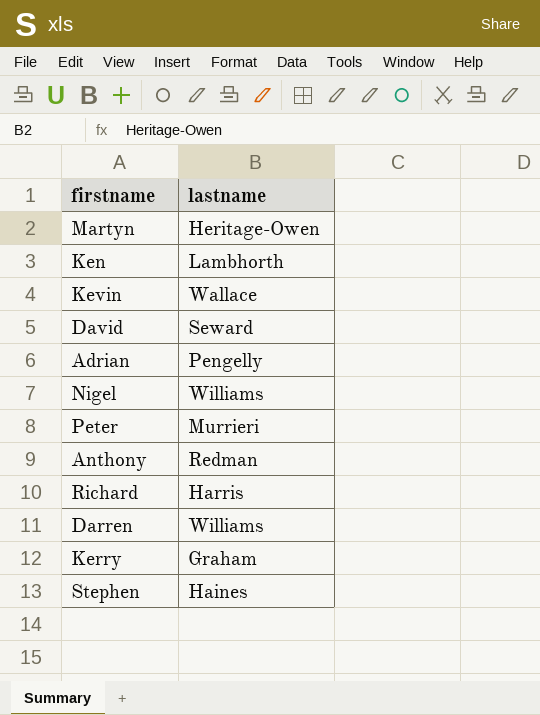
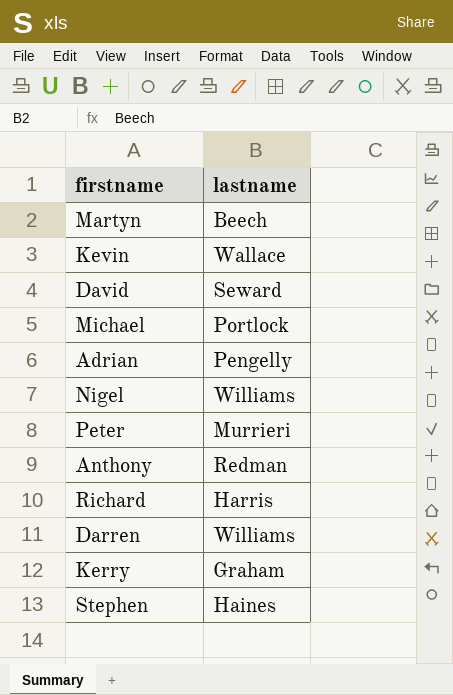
row Ken: Lambhorth -> none
Martyn | lastname: Heritage-Owen -> Beech
row Michael: none -> Portlock

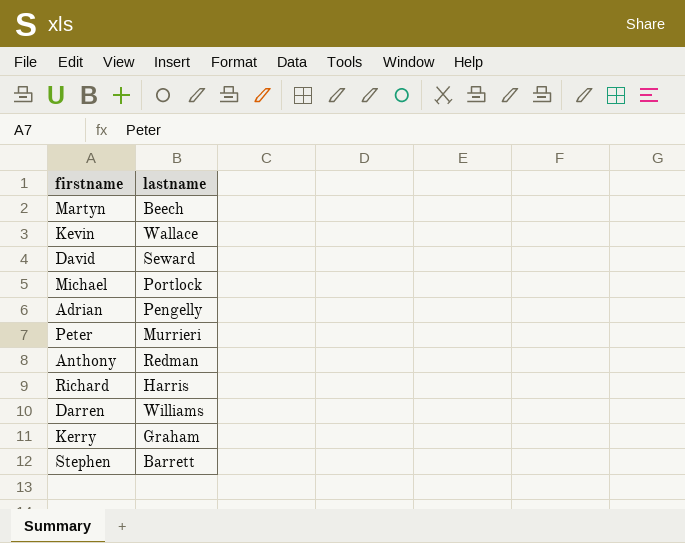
row Nigel: Williams -> none
Stephen | lastname: Haines -> Barrett

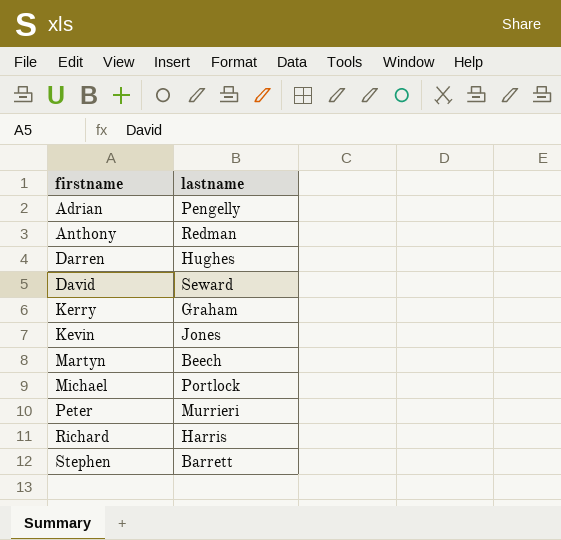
row order: none -> firstname ascending
Darren | lastname: Williams -> Hughes
Kevin | lastname: Wallace -> Jones

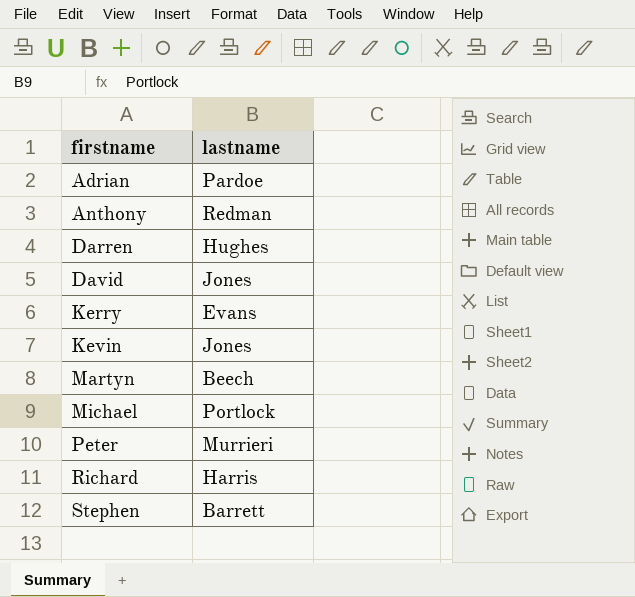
Adrian | lastname: Pengelly -> Pardoe
David | lastname: Seward -> Jones
Kerry | lastname: Graham -> Evans

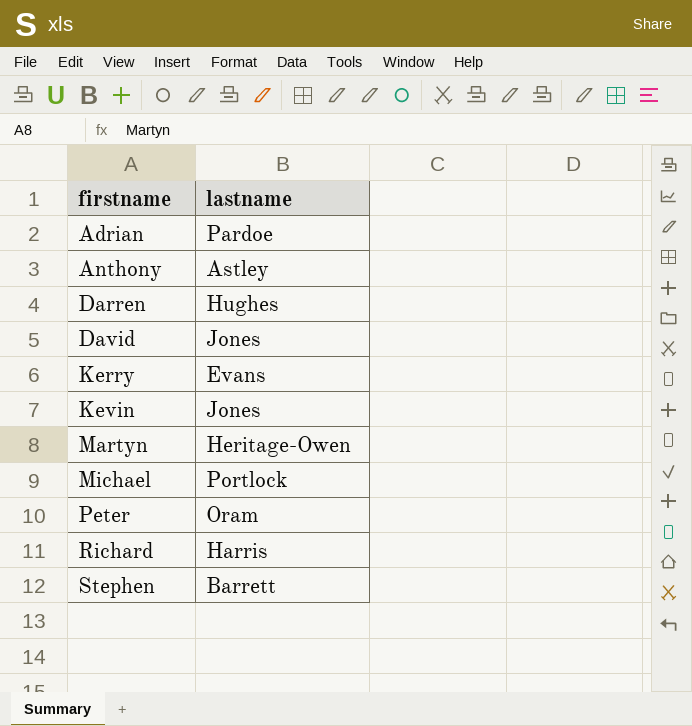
Anthony | lastname: Redman -> Astley
Martyn | lastname: Beech -> Heritage-Owen
Peter | lastname: Murrieri -> Oram

